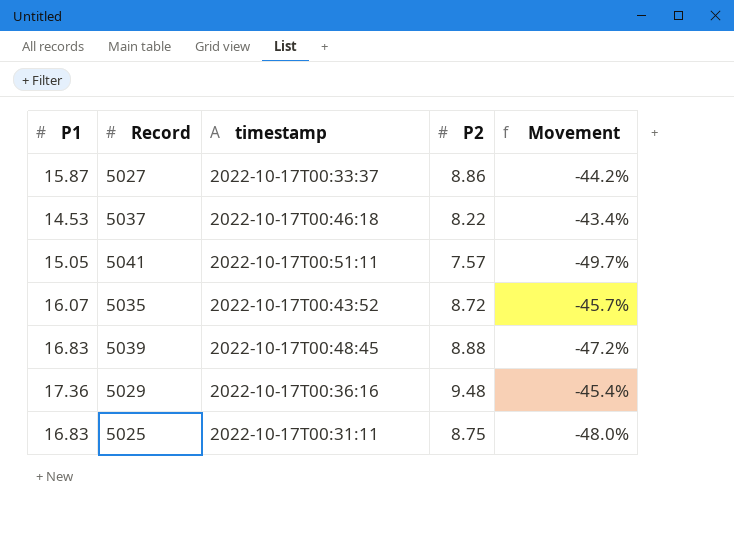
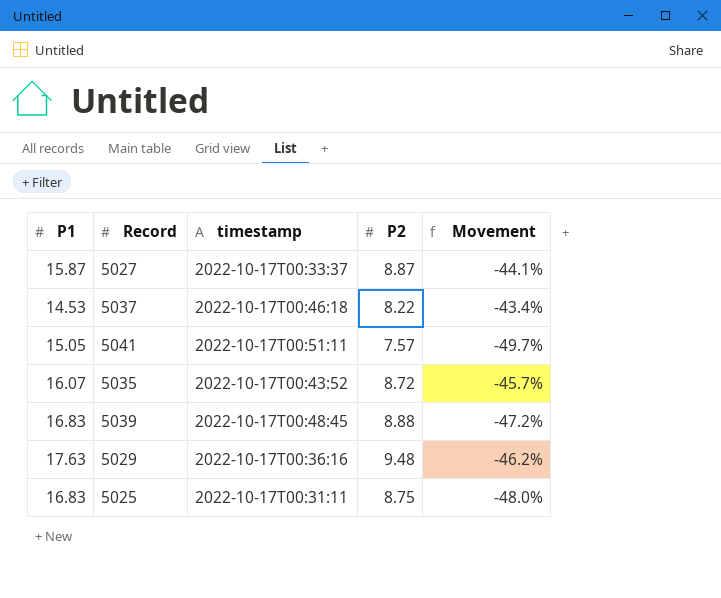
5027 | P2: 8.86 -> 8.87
5027 | Movement: -44.2% -> -44.1%
5029 | P1: 17.36 -> 17.63
5029 | Movement: -45.4% -> -46.2%

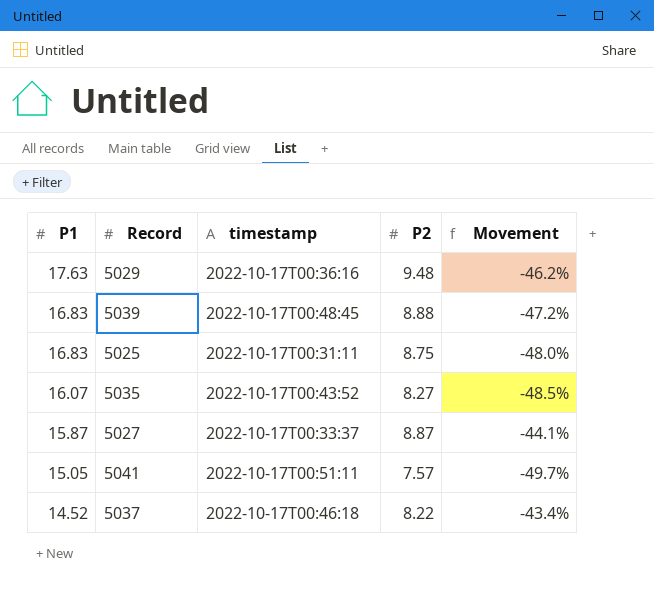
row order: none -> P1 descending
5035 | P2: 8.72 -> 8.27
5035 | Movement: -45.7% -> -48.5%
5037 | P1: 14.53 -> 14.52

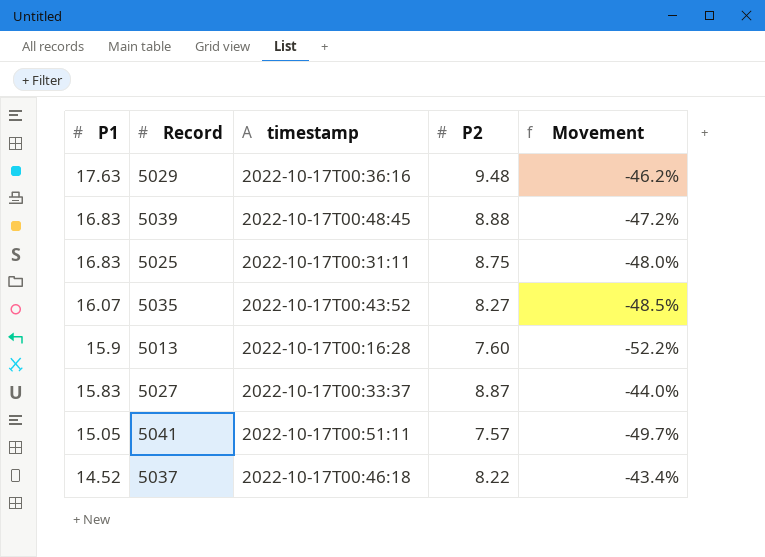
row 5013: none -> 15.9 | 2022-10-17T00:16:28 | 7.60 | -52.2%
5027 | P1: 15.87 -> 15.83
5027 | Movement: -44.1% -> -44.0%

